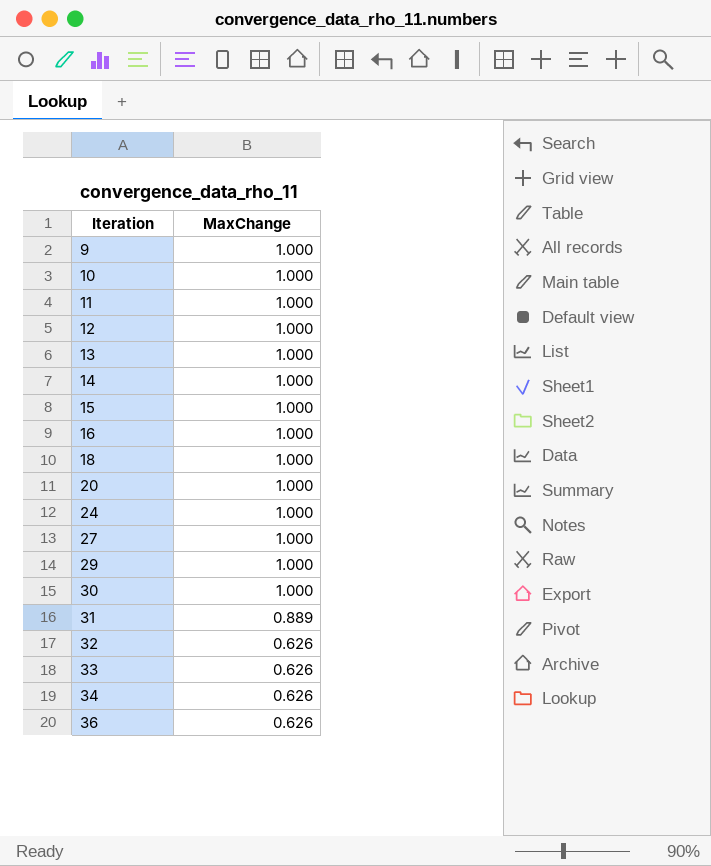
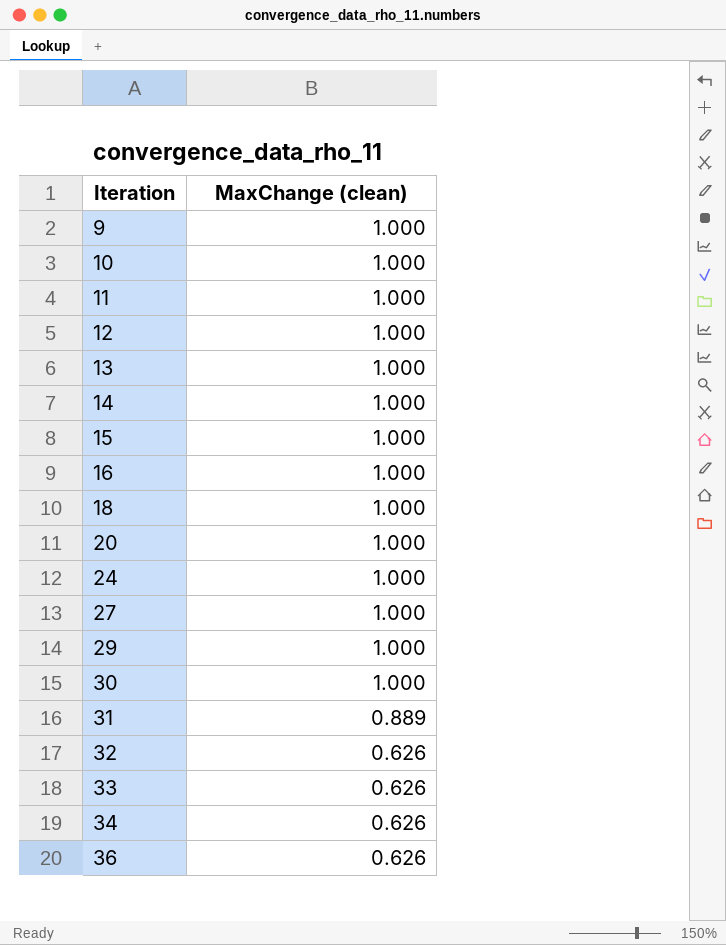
column name: MaxChange -> MaxChange (clean)

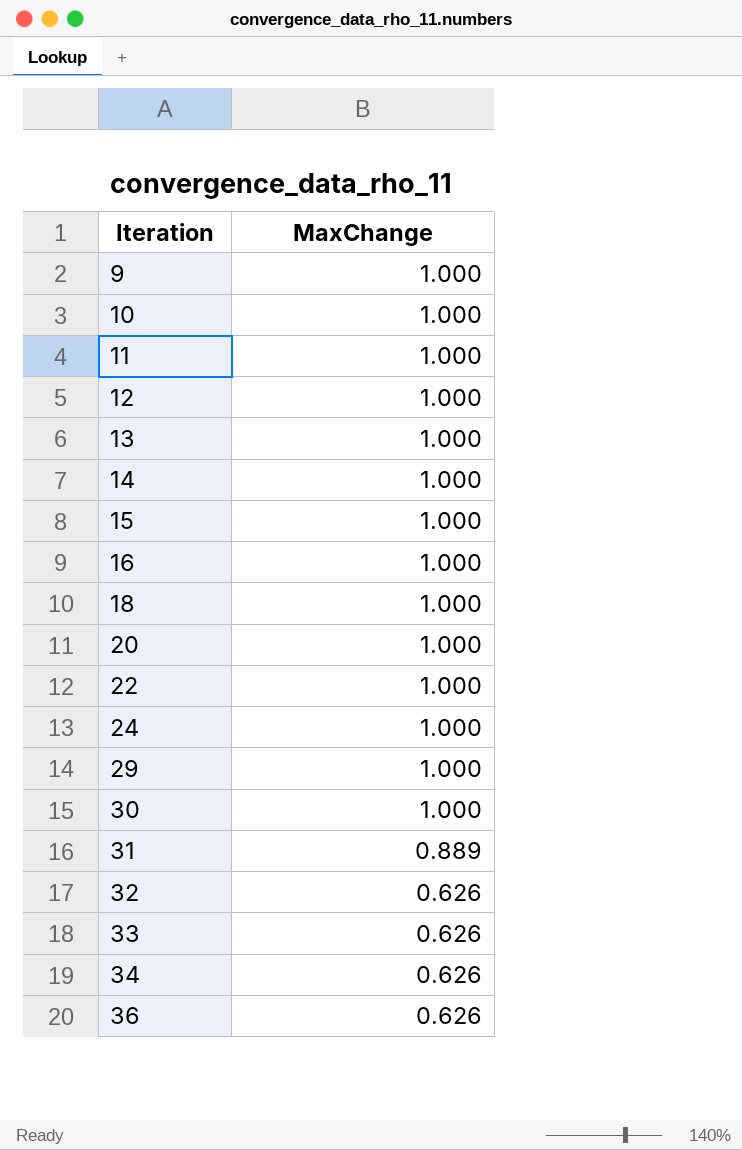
column name: MaxChange (clean) -> MaxChange
row 27: 1.000 -> none
row 22: none -> 1.000

